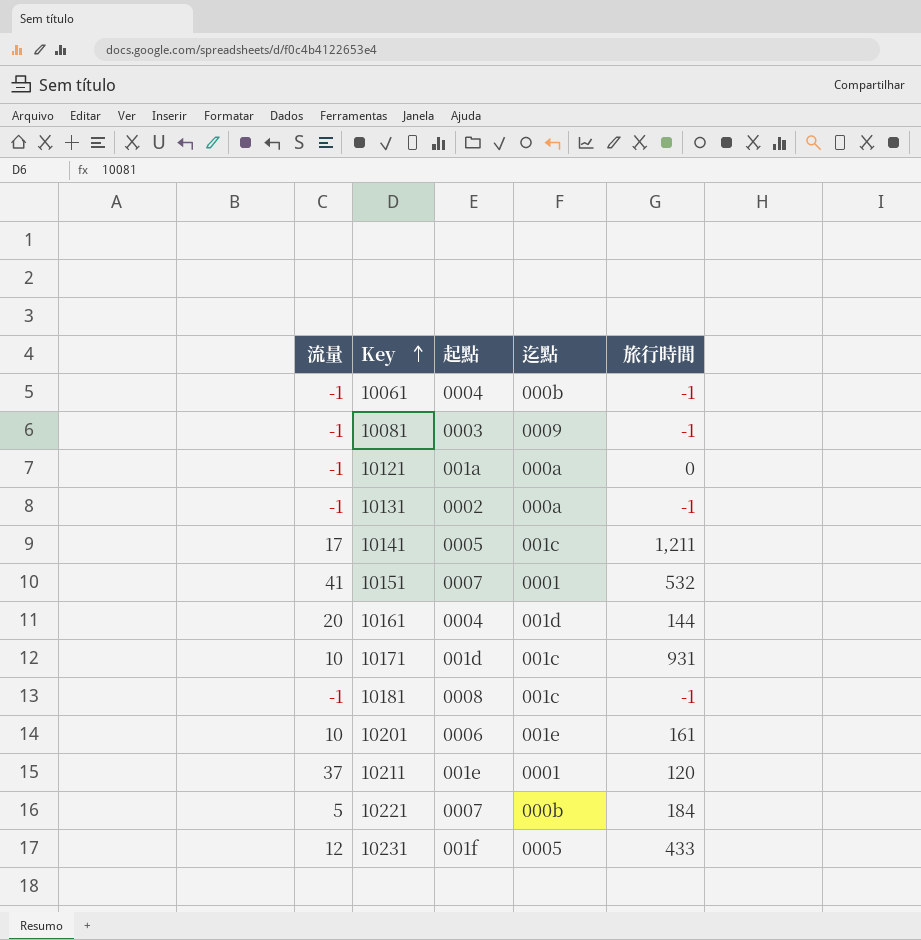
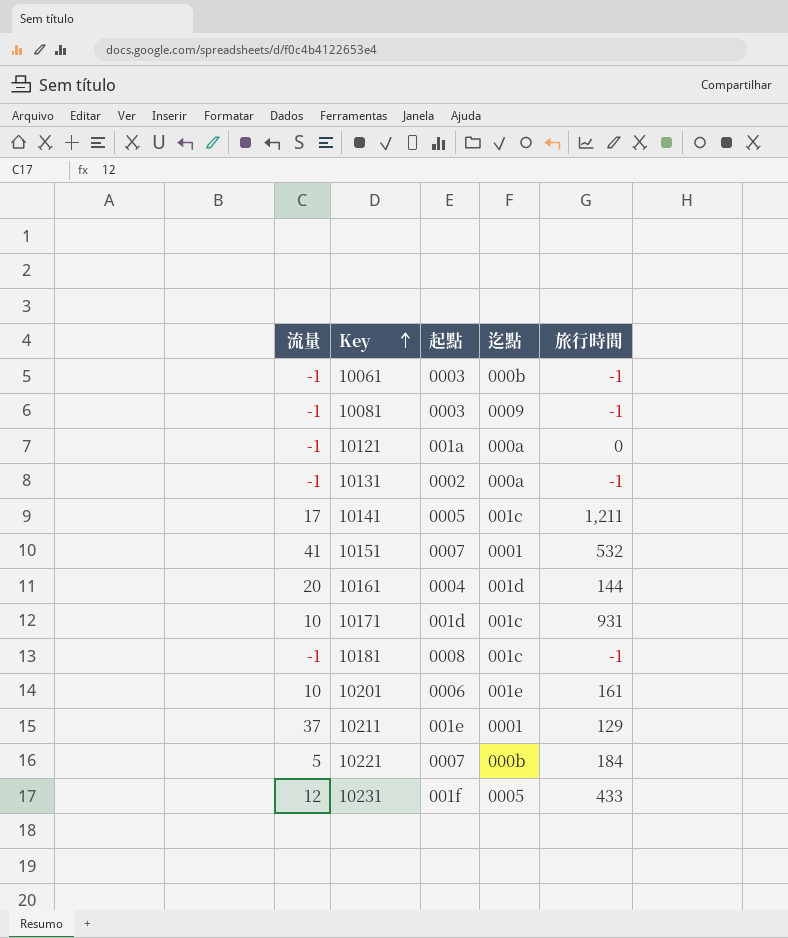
10061 | 起點: 0004 -> 0003
10211 | 旅行時間: 120 -> 129

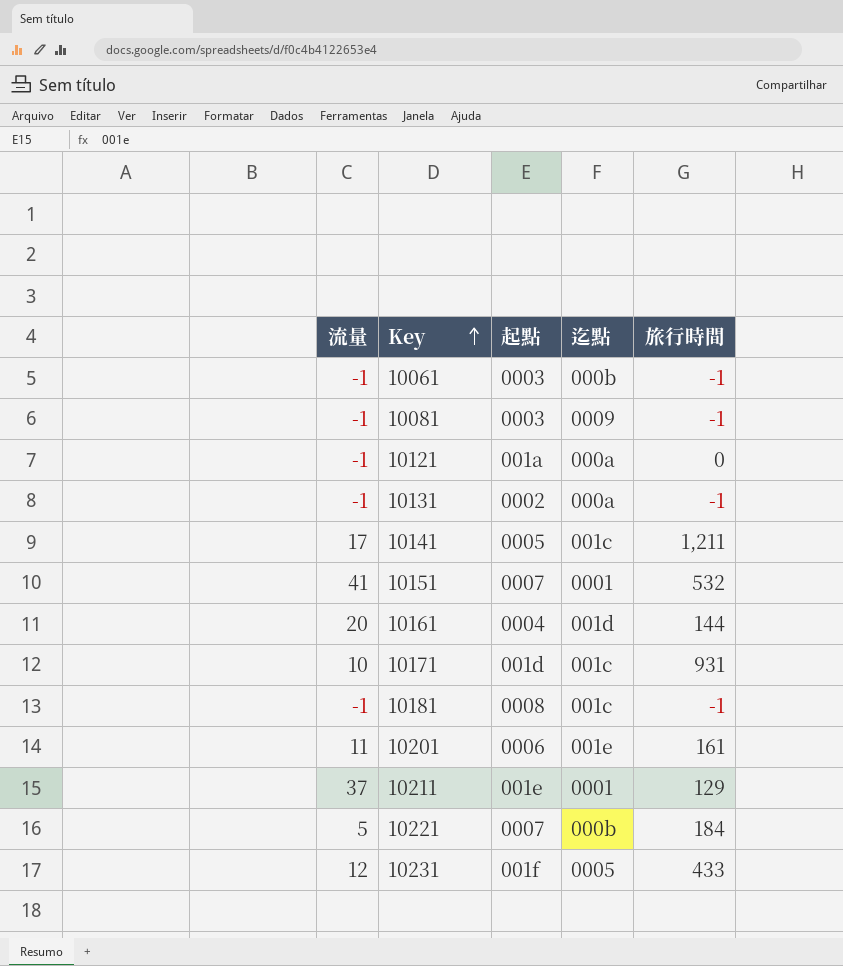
10201 | 流量: 10 -> 11

